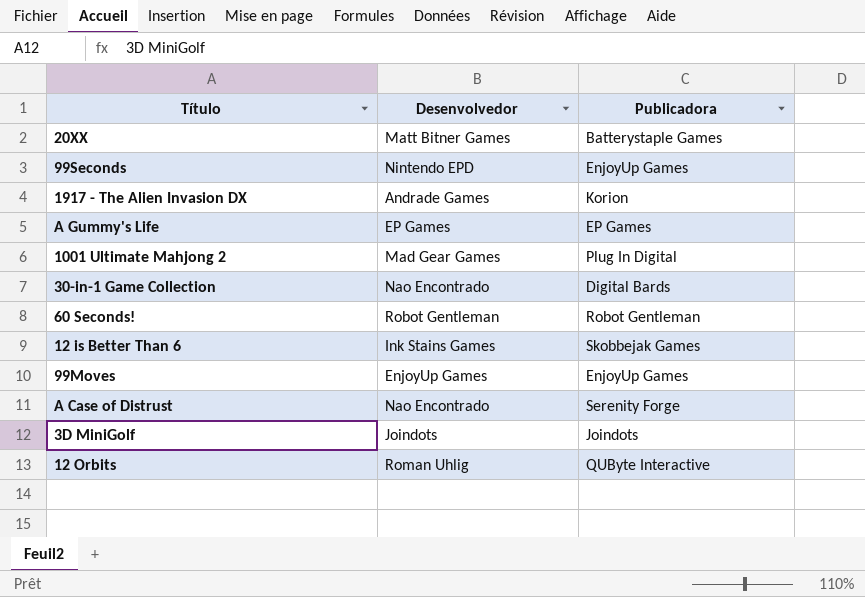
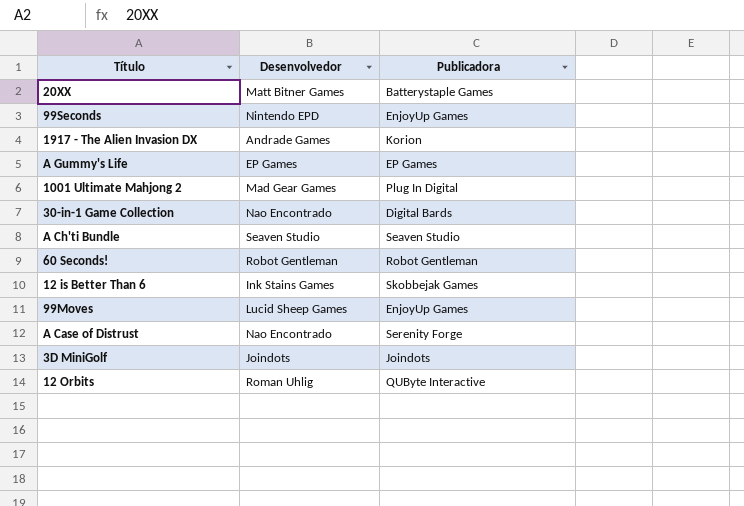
row A Ch'ti Bundle: none -> Seaven Studio | Seaven Studio
99Moves | Desenvolvedor: EnjoyUp Games -> Lucid Sheep Games

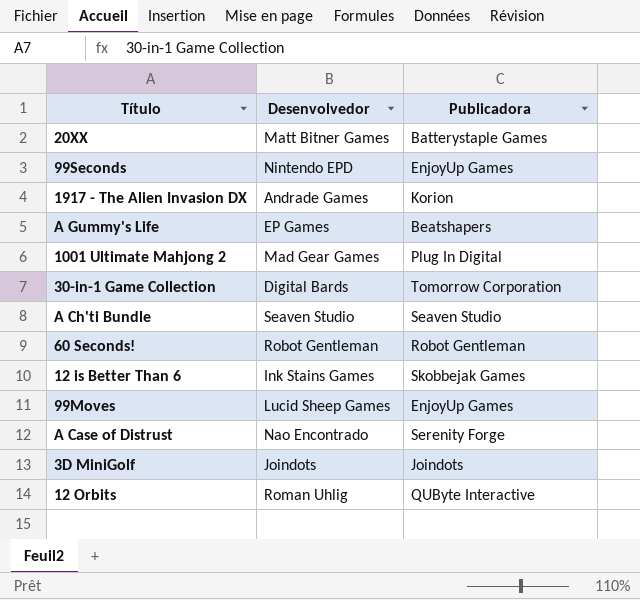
A Gummy's Life | Publicadora: EP Games -> Beatshapers
30-in-1 Game Collection | Desenvolvedor: Nao Encontrado -> Digital Bards
30-in-1 Game Collection | Publicadora: Digital Bards -> Tomorrow Corporation

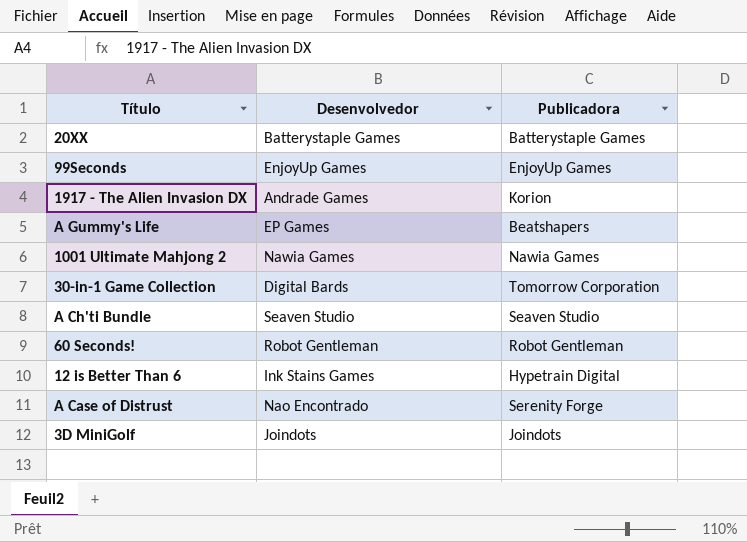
row 99Moves: Lucid Sheep Games | EnjoyUp Games -> none
row 12 Orbits: Roman Uhlig | QUByte Interactive -> none
20XX | Desenvolvedor: Matt Bitner Games -> Batterystaple Games
99Seconds | Desenvolvedor: Nintendo EPD -> EnjoyUp Games
1001 Ultimate Mahjong 2 | Desenvolvedor: Mad Gear Games -> Nawia Games
1001 Ultimate Mahjong 2 | Publicadora: Plug In Digital -> Nawia Games
12 is Better Than 6 | Publicadora: Skobbejak Games -> Hypetrain Digital

